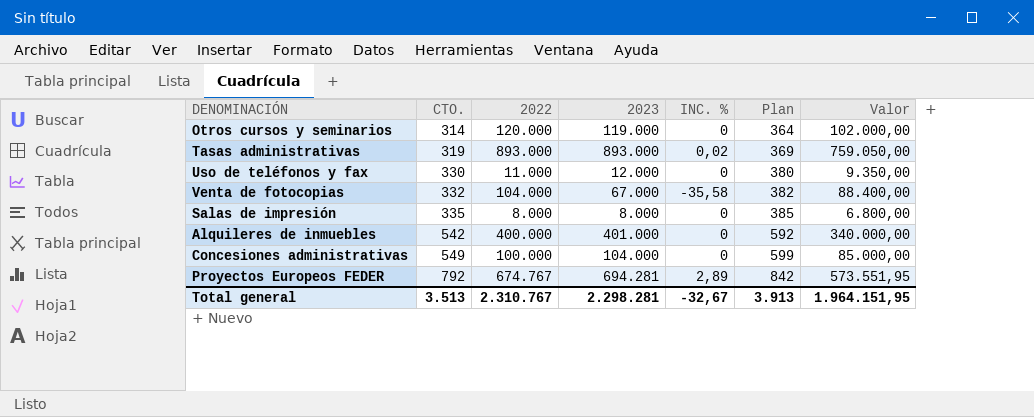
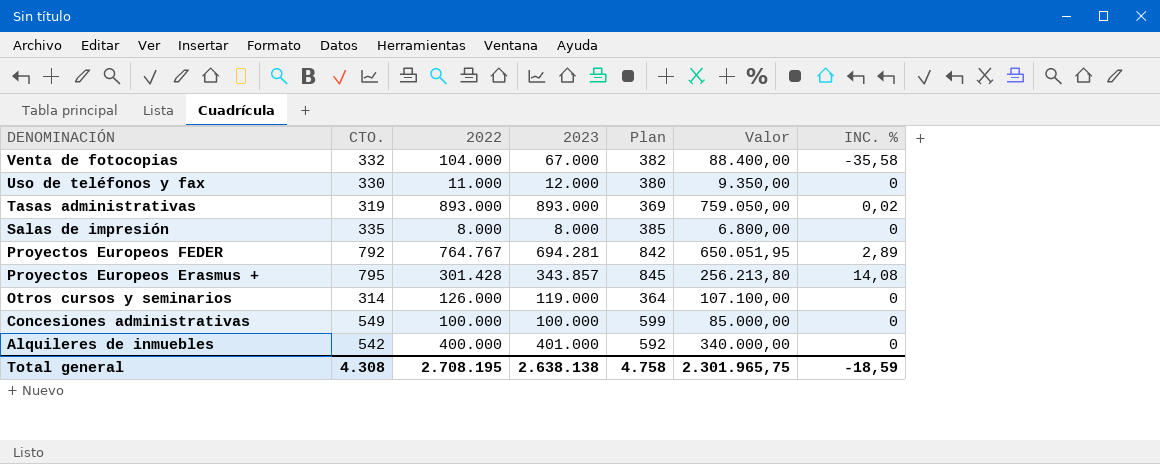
row order: CTO. ascending -> DENOMINACIÓN descending
column INC. % | position: 5 -> 7
Proyectos Europeos FEDER | 2022: 674.767 -> 764.767
Proyectos Europeos FEDER | Valor: 573.551,95 -> 650.051,95
row Proyectos Europeos Erasmus +: none -> 795 | 301.428 | 343.857 | 845 | 256.213,80 | 14,08
Otros cursos y seminarios | 2022: 120.000 -> 126.000
Otros cursos y seminarios | Valor: 102.000,00 -> 107.100,00
Concesiones administrativas | 2023: 104.000 -> 100.000
Total general | CTO.: 3.513 -> 4.308
Total general | 2022: 2.310.767 -> 2.708.195
Total general | 2023: 2.298.281 -> 2.638.138
Total general | Plan: 3.913 -> 4.758
Total general | Valor: 1.964.151,95 -> 2.301.965,75
Total general | INC. %: -32,67 -> -18,59

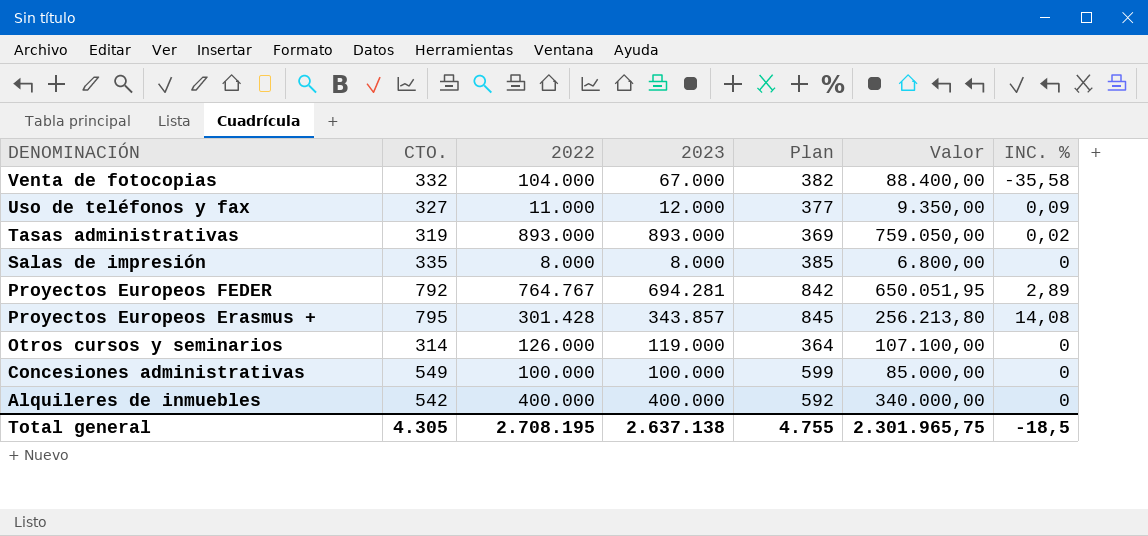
Uso de teléfonos y fax | CTO.: 330 -> 327
Uso de teléfonos y fax | Plan: 380 -> 377
Uso de teléfonos y fax | INC. %: 0 -> 0,09
Alquileres de inmuebles | 2023: 401.000 -> 400.000
Total general | CTO.: 4.308 -> 4.305
Total general | 2023: 2.638.138 -> 2.637.138
Total general | Plan: 4.758 -> 4.755
Total general | INC. %: -18,59 -> -18,5

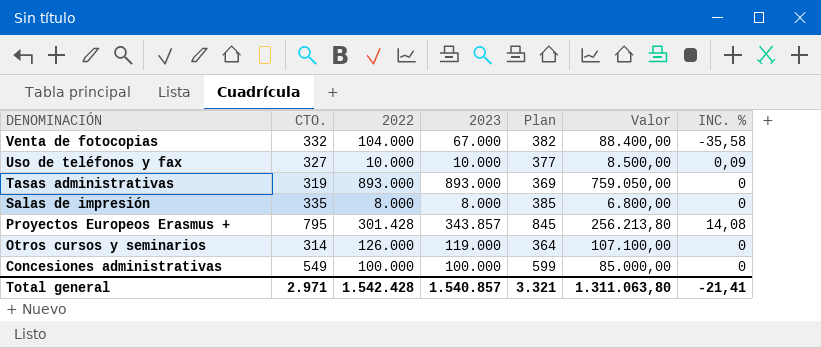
row Proyectos Europeos FEDER: 792 | 764.767 | 694.281 | 842 | 650.051,95 | 2,89 -> none
row Alquileres de inmuebles: 542 | 400.000 | 400.000 | 592 | 340.000,00 | 0 -> none
Uso de teléfonos y fax | 2022: 11.000 -> 10.000
Uso de teléfonos y fax | 2023: 12.000 -> 10.000
Uso de teléfonos y fax | Valor: 9.350,00 -> 8.500,00
Tasas administrativas | INC. %: 0,02 -> 0
Total general | CTO.: 4.305 -> 2.971
Total general | 2022: 2.708.195 -> 1.542.428
Total general | 2023: 2.637.138 -> 1.540.857
Total general | Plan: 4.755 -> 3.321
Total general | Valor: 2.301.965,75 -> 1.311.063,80
Total general | INC. %: -18,5 -> -21,41

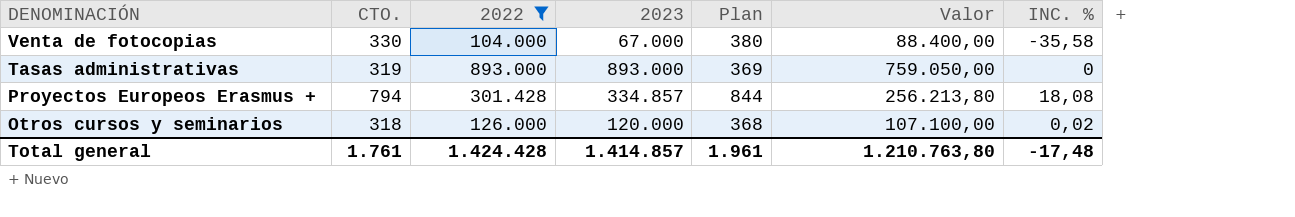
filter: none -> 2022 >= 104.000
Venta de fotocopias | CTO.: 332 -> 330
Venta de fotocopias | Plan: 382 -> 380
Proyectos Europeos Erasmus + | CTO.: 795 -> 794
Proyectos Europeos Erasmus + | 2023: 343.857 -> 334.857
Proyectos Europeos Erasmus + | Plan: 845 -> 844
Proyectos Europeos Erasmus + | INC. %: 14,08 -> 18,08
Otros cursos y seminarios | CTO.: 314 -> 318
Otros cursos y seminarios | 2023: 119.000 -> 120.000
Otros cursos y seminarios | Plan: 364 -> 368
Otros cursos y seminarios | INC. %: 0 -> 0,02
Total general | CTO.: 2.971 -> 1.761
Total general | 2022: 1.542.428 -> 1.424.428
Total general | 2023: 1.540.857 -> 1.414.857
Total general | Plan: 3.321 -> 1.961
Total general | Valor: 1.311.063,80 -> 1.210.763,80
Total general | INC. %: -21,41 -> -17,48

